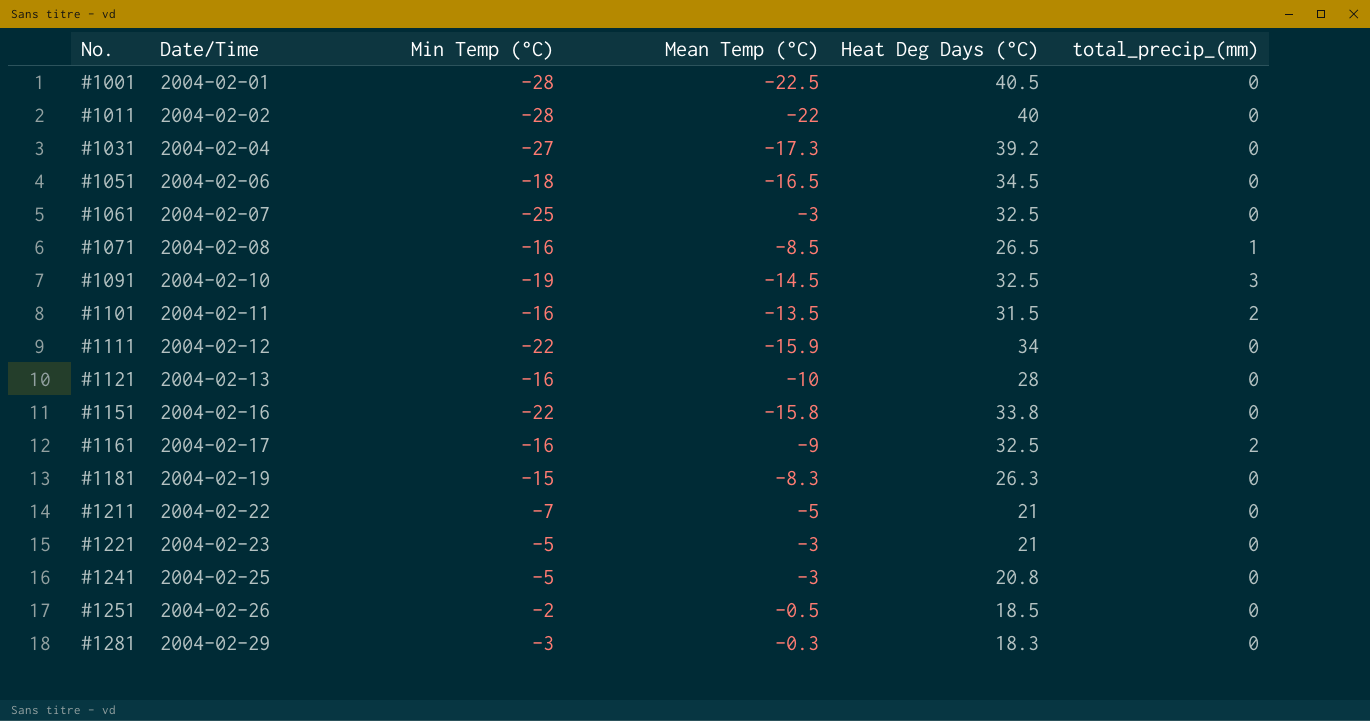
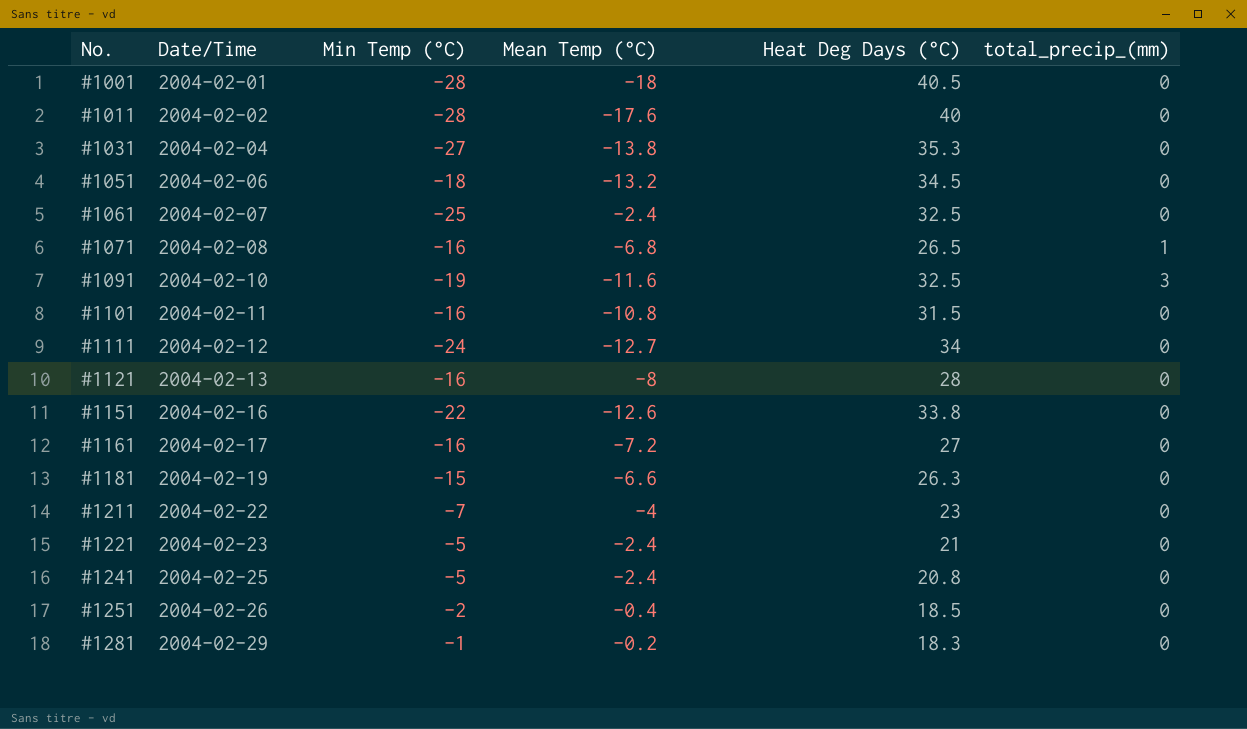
#1001 | Mean Temp (°C): -22.5 -> -18
#1011 | Mean Temp (°C): -22 -> -17.6
#1031 | Mean Temp (°C): -17.3 -> -13.8
#1031 | Heat Deg Days (°C): 39.2 -> 35.3
#1051 | Mean Temp (°C): -16.5 -> -13.2
#1061 | Mean Temp (°C): -3 -> -2.4
#1071 | Mean Temp (°C): -8.5 -> -6.8
#1091 | Mean Temp (°C): -14.5 -> -11.6
#1101 | Mean Temp (°C): -13.5 -> -10.8
#1101 | total_precip_(mm): 2 -> 0
#1111 | Min Temp (°C): -22 -> -24
#1111 | Mean Temp (°C): -15.9 -> -12.7
#1121 | Mean Temp (°C): -10 -> -8
#1151 | Mean Temp (°C): -15.8 -> -12.6
#1161 | Mean Temp (°C): -9 -> -7.2
#1161 | Heat Deg Days (°C): 32.5 -> 27
#1161 | total_precip_(mm): 2 -> 0
#1181 | Mean Temp (°C): -8.3 -> -6.6
#1211 | Mean Temp (°C): -5 -> -4
#1211 | Heat Deg Days (°C): 21 -> 23
#1221 | Mean Temp (°C): -3 -> -2.4
#1241 | Mean Temp (°C): -3 -> -2.4
#1251 | Mean Temp (°C): -0.5 -> -0.4
#1281 | Min Temp (°C): -3 -> -1
#1281 | Mean Temp (°C): -0.3 -> -0.2

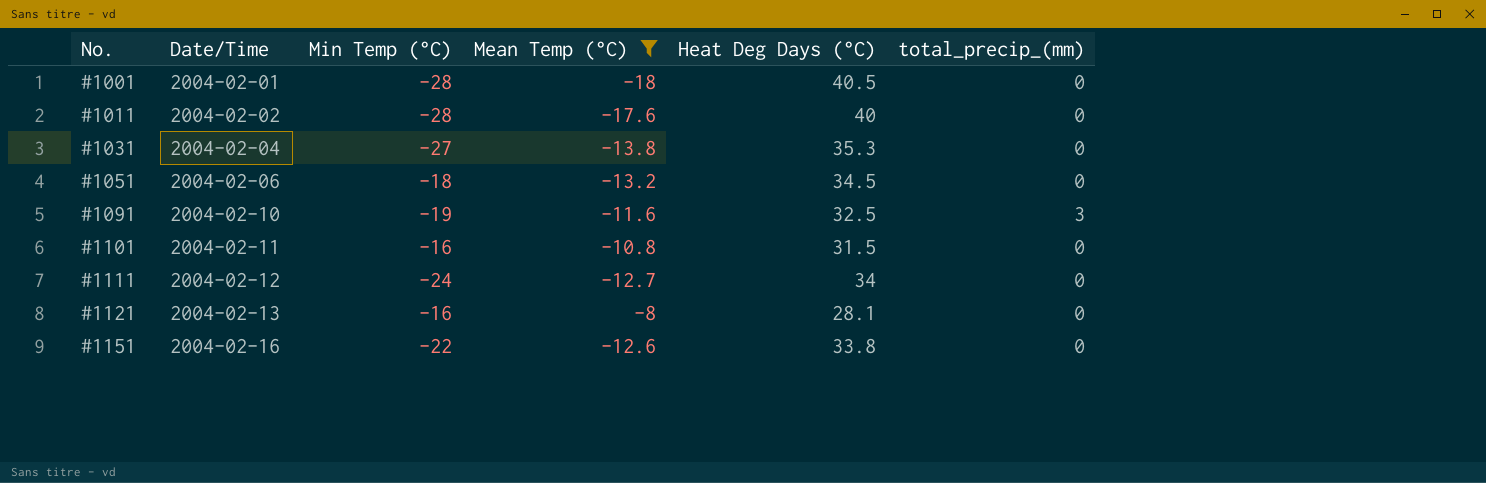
filter: none -> Mean Temp (°C) <= -8
#1121 | Heat Deg Days (°C): 28 -> 28.1

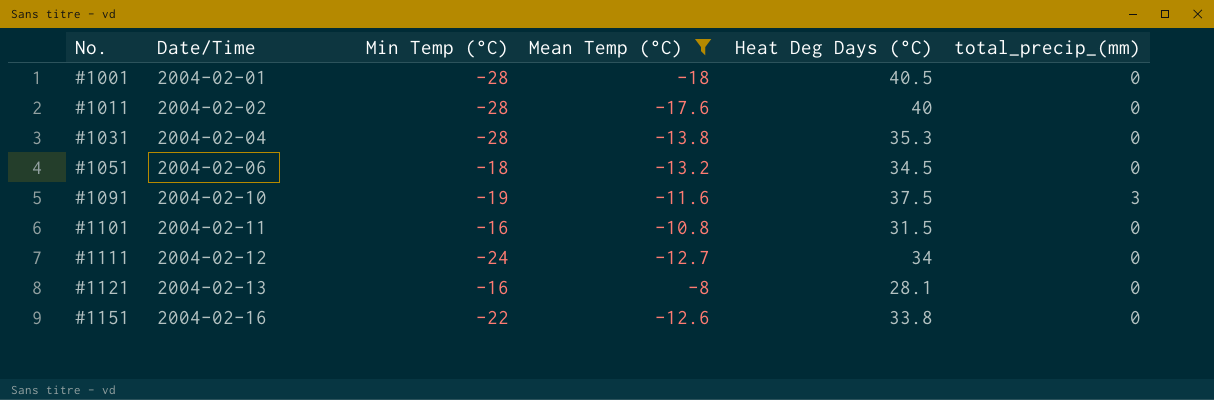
#1031 | Min Temp (°C): -27 -> -28
#1091 | Heat Deg Days (°C): 32.5 -> 37.5

